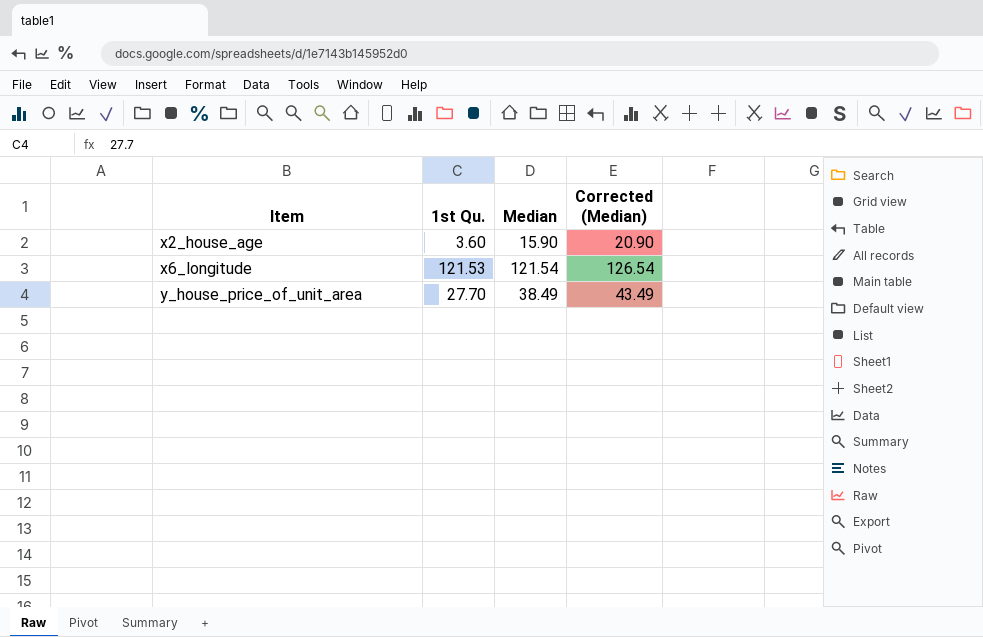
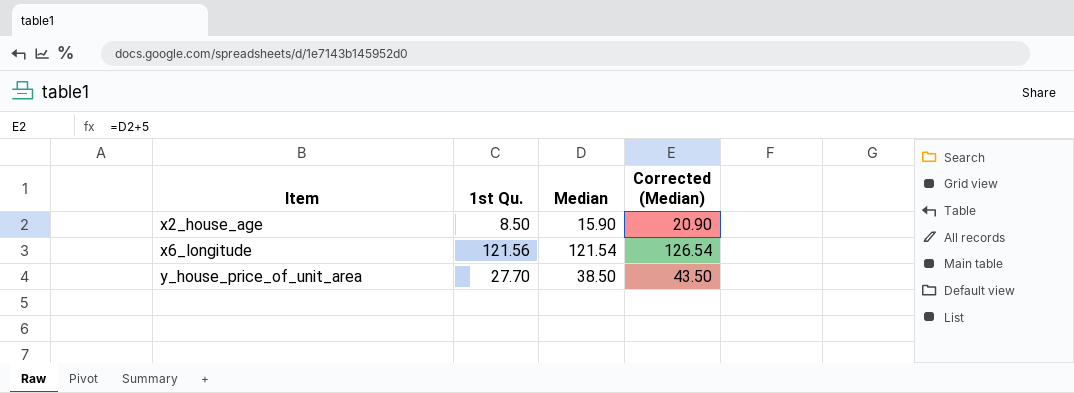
x2_house_age | 1st Qu.: 3.60 -> 8.50
x6_longitude | 1st Qu.: 121.53 -> 121.56
y_house_price_of_unit_area | Median: 38.49 -> 38.50
y_house_price_of_unit_area | Corrected (Median): 43.49 -> 43.50

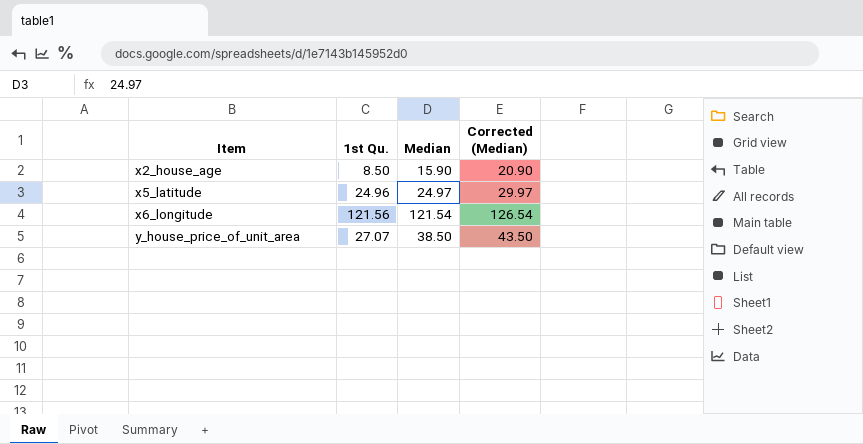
row x5_latitude: none -> 24.96 | 24.97 | 29.97
y_house_price_of_unit_area | 1st Qu.: 27.70 -> 27.07

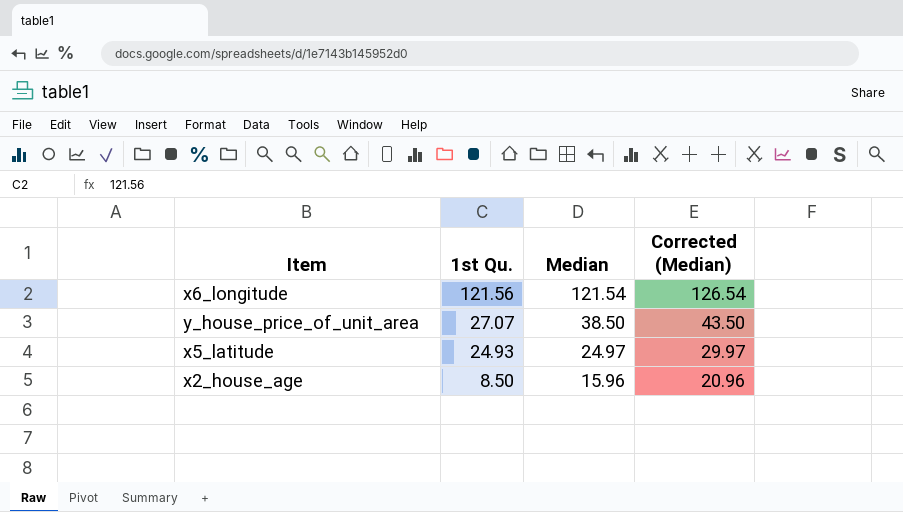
row order: Item ascending -> 1st Qu. descending
x5_latitude | 1st Qu.: 24.96 -> 24.93
x2_house_age | Median: 15.90 -> 15.96
x2_house_age | Corrected (Median): 20.90 -> 20.96

